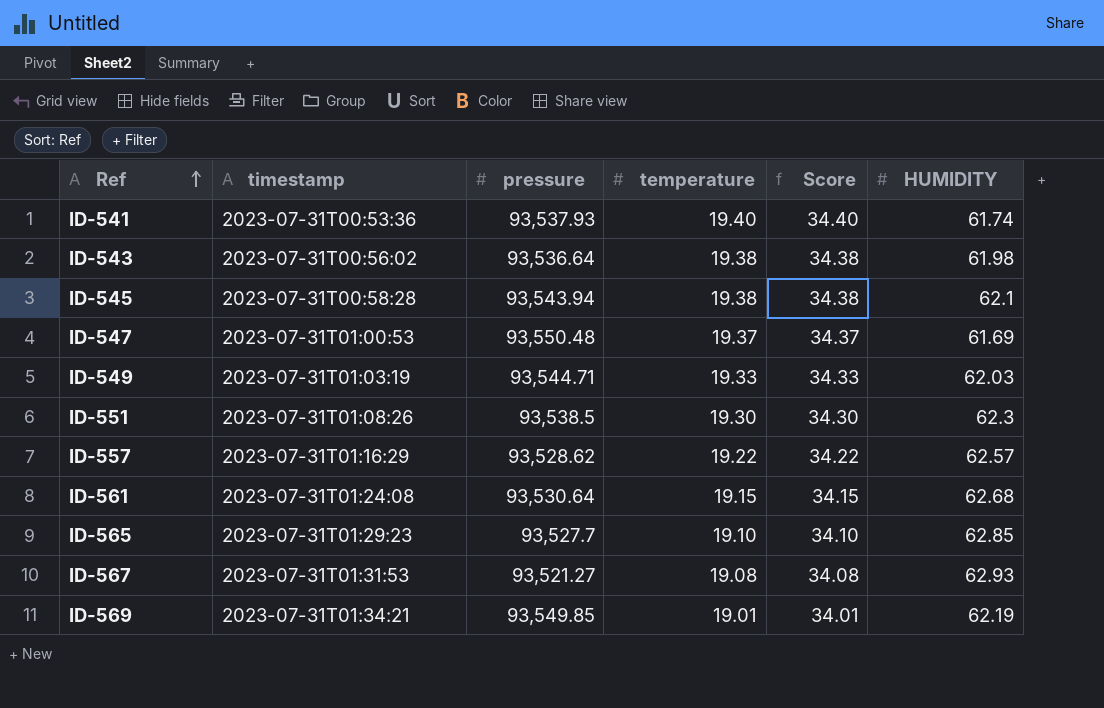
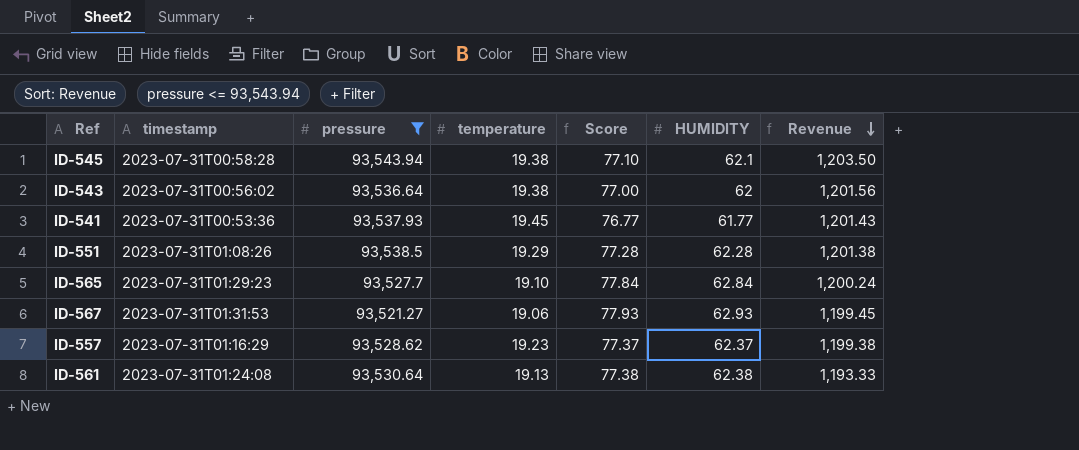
filter: none -> pressure <= 93,543.94
row order: Ref ascending -> Revenue descending
column Score | formula: [temperature] + 15 -> [HUMIDITY] + 15
column Revenue | formula: none -> [temperature] * [HUMIDITY]
ID-543 | HUMIDITY: 61.98 -> 62
ID-541 | temperature: 19.40 -> 19.45
ID-541 | HUMIDITY: 61.74 -> 61.77
ID-551 | temperature: 19.30 -> 19.29
ID-551 | HUMIDITY: 62.3 -> 62.28
ID-565 | HUMIDITY: 62.85 -> 62.84
ID-567 | temperature: 19.08 -> 19.06
ID-557 | temperature: 19.22 -> 19.23
ID-557 | HUMIDITY: 62.57 -> 62.37
ID-561 | temperature: 19.15 -> 19.13
ID-561 | HUMIDITY: 62.68 -> 62.38

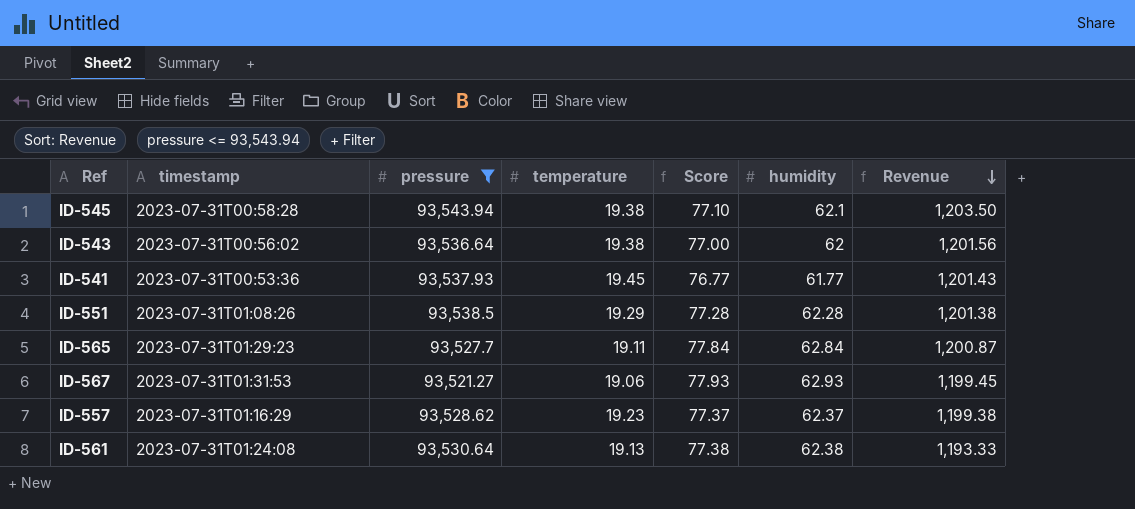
column name: HUMIDITY -> humidity
ID-565 | temperature: 19.10 -> 19.11
ID-565 | Revenue: 1,200.24 -> 1,200.87

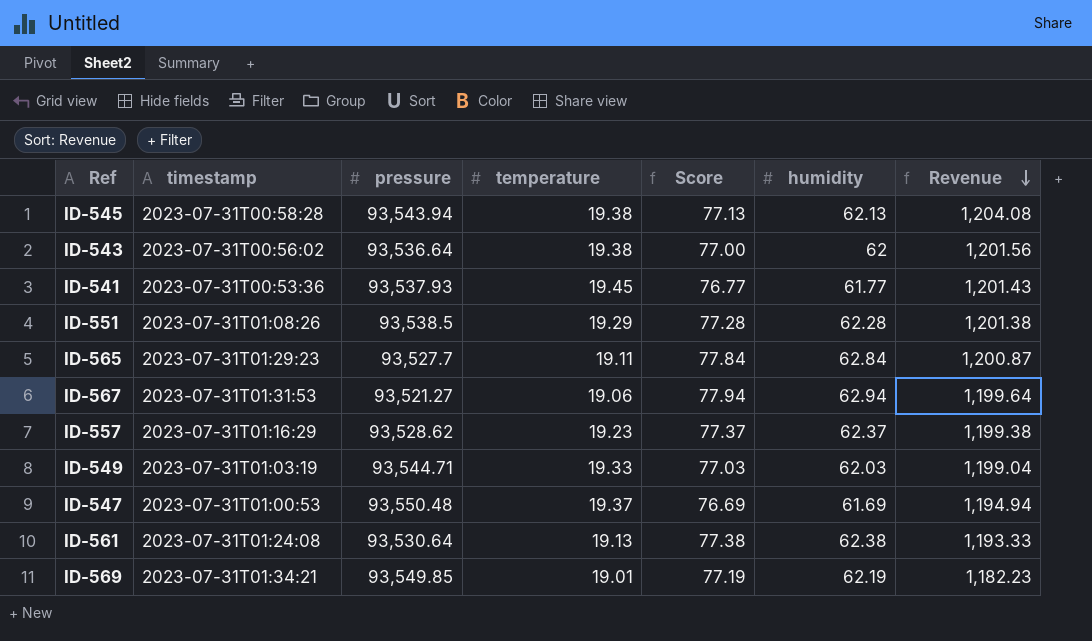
filter: pressure <= 93,543.94 -> none
ID-545 | Score: 77.10 -> 77.13
ID-545 | humidity: 62.1 -> 62.13
ID-545 | Revenue: 1,203.50 -> 1,204.08
ID-567 | Score: 77.93 -> 77.94
ID-567 | humidity: 62.93 -> 62.94
ID-567 | Revenue: 1,199.45 -> 1,199.64

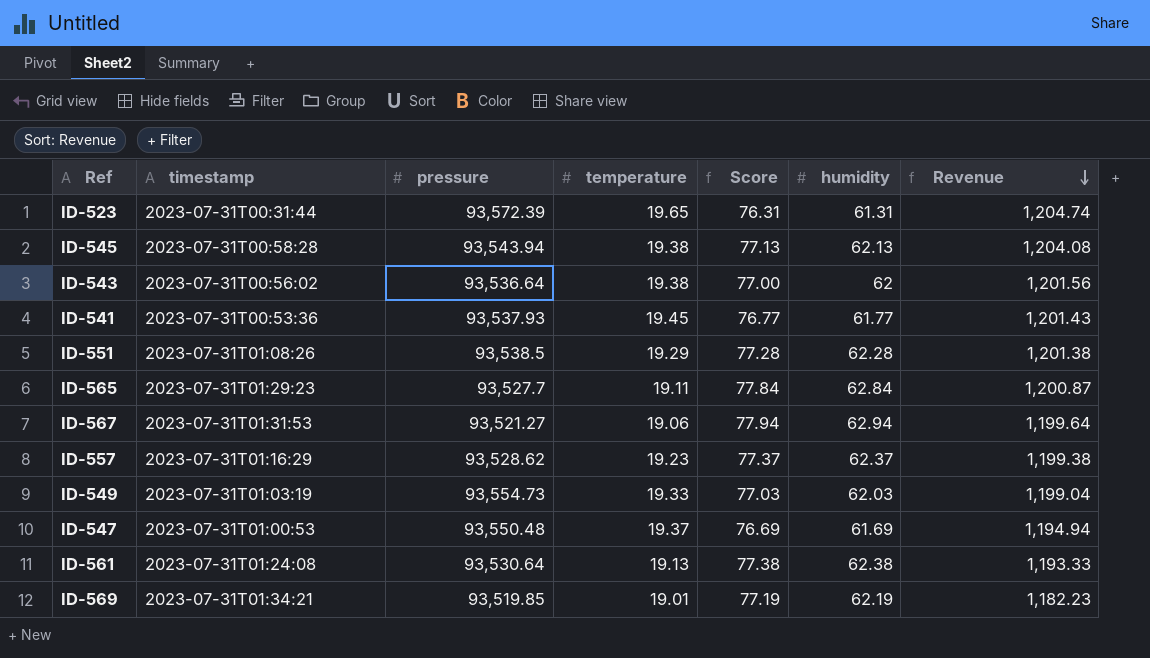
row ID-523: none -> 2023-07-31T00:31:44 | 93,572.39 | 19.65 | 76.31 | 61.31 | 1,204.74
ID-549 | pressure: 93,544.71 -> 93,554.73
ID-569 | pressure: 93,549.85 -> 93,519.85

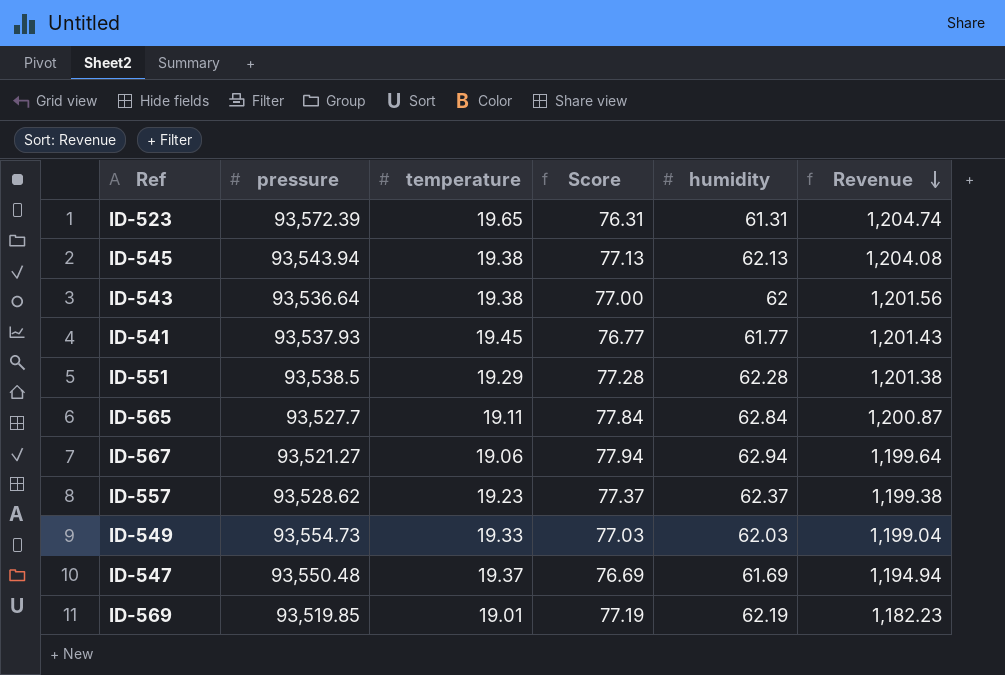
column timestamp | position: 2 -> none
row ID-561: 2023-07-31T01:24:08 | 93,530.64 | 19.13 | 77.38 | 62.38 | 1,193.33 -> none

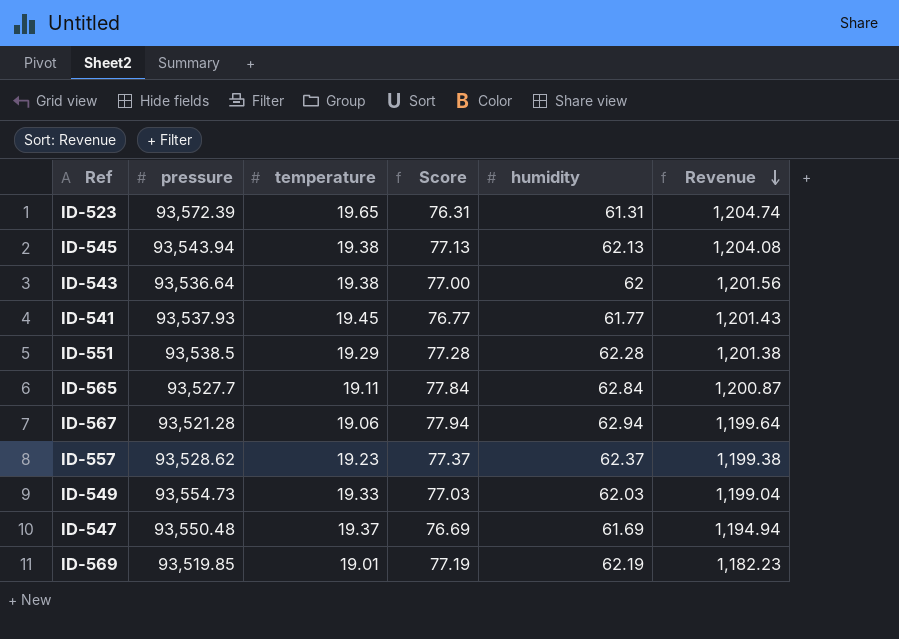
ID-567 | pressure: 93,521.27 -> 93,521.28

